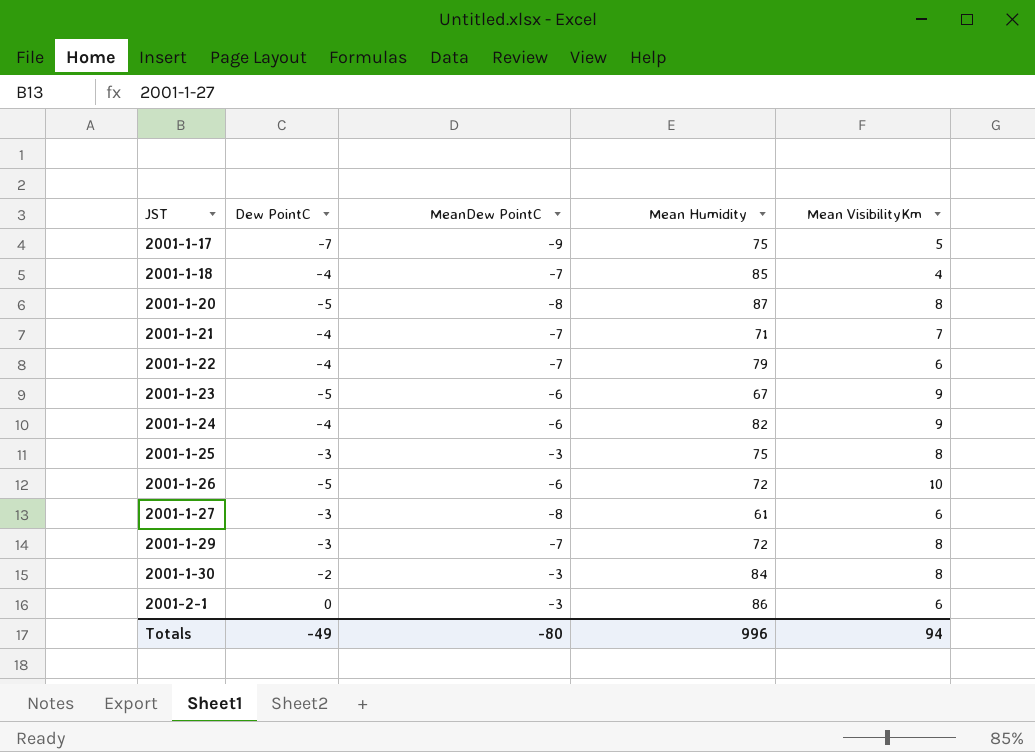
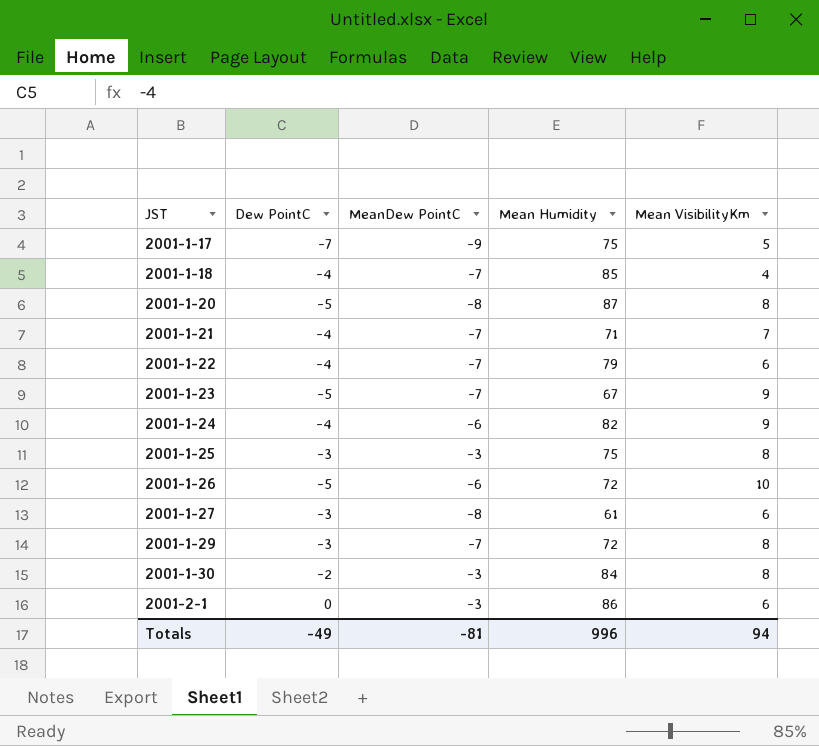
2001-1-23 | MeanDew PointC: -6 -> -7
Totals | MeanDew PointC: -80 -> -81

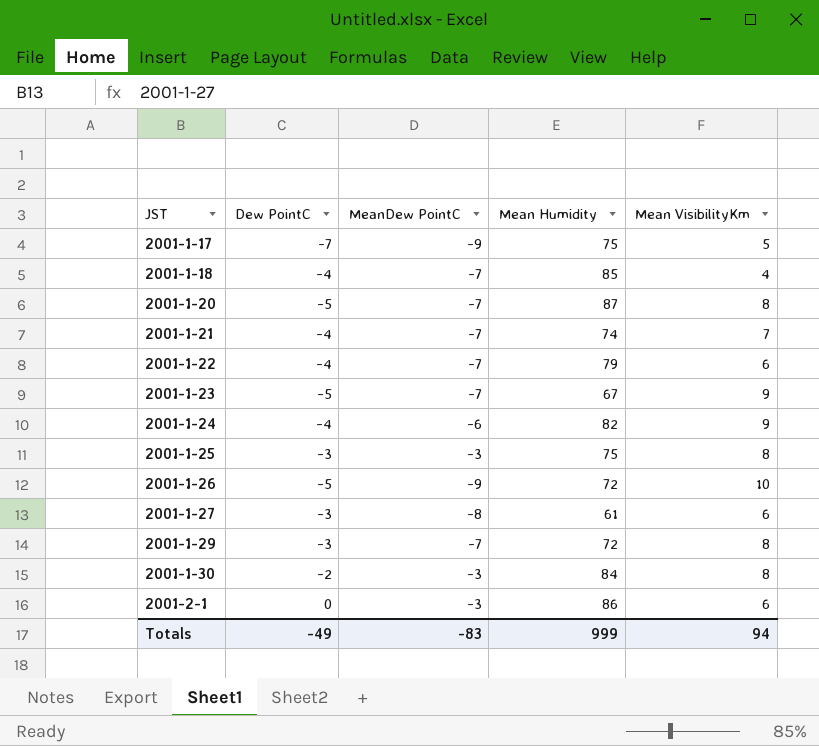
2001-1-20 | MeanDew PointC: -8 -> -7
2001-1-21 | Mean Humidity: 71 -> 74
2001-1-26 | MeanDew PointC: -6 -> -9
Totals | MeanDew PointC: -81 -> -83
Totals | Mean Humidity: 996 -> 999

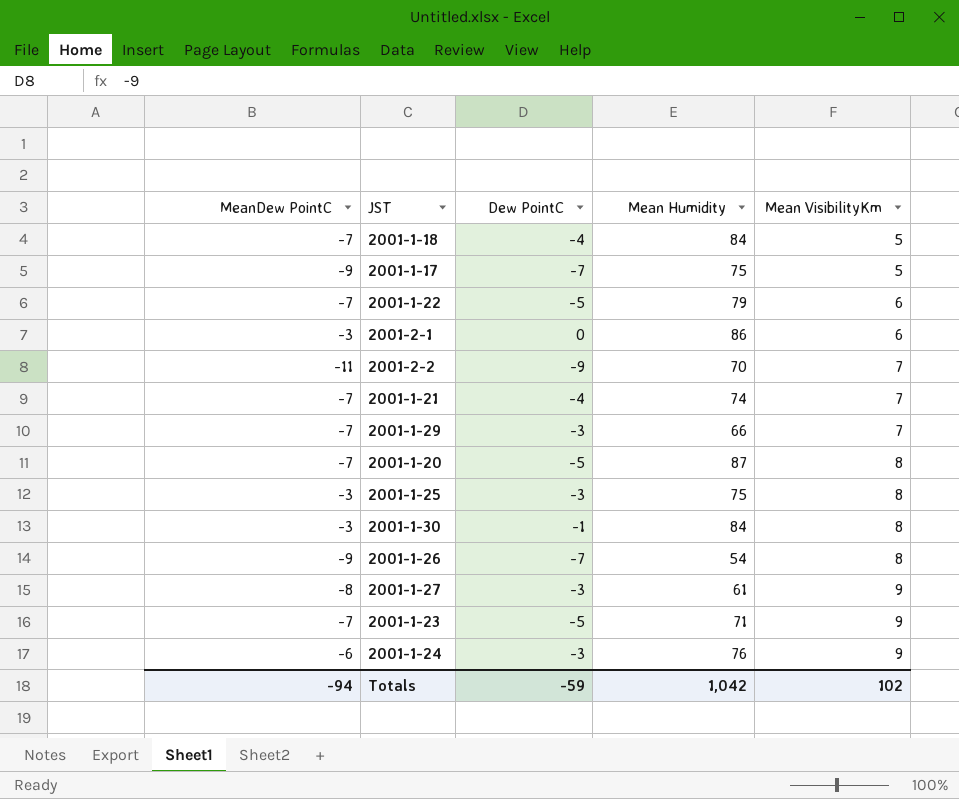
row order: JST ascending -> Mean VisibilityKm ascending
column MeanDew PointC | position: 3 -> 1
2001-1-18 | Mean Humidity: 85 -> 84
2001-1-18 | Mean VisibilityKm: 4 -> 5
2001-1-22 | Dew PointC: -4 -> -5
row 2001-2-2: none -> -11 | -9 | 70 | 7
2001-1-29 | Mean Humidity: 72 -> 66
2001-1-29 | Mean VisibilityKm: 8 -> 7
2001-1-30 | Dew PointC: -2 -> -1
2001-1-26 | Dew PointC: -5 -> -7
2001-1-26 | Mean Humidity: 72 -> 54
2001-1-26 | Mean VisibilityKm: 10 -> 8
2001-1-27 | Mean VisibilityKm: 6 -> 9
2001-1-23 | Mean Humidity: 67 -> 71
2001-1-24 | Dew PointC: -4 -> -3
2001-1-24 | Mean Humidity: 82 -> 76
Totals | MeanDew PointC: -83 -> -94
Totals | Dew PointC: -49 -> -59
Totals | Mean Humidity: 999 -> 1,042
Totals | Mean VisibilityKm: 94 -> 102

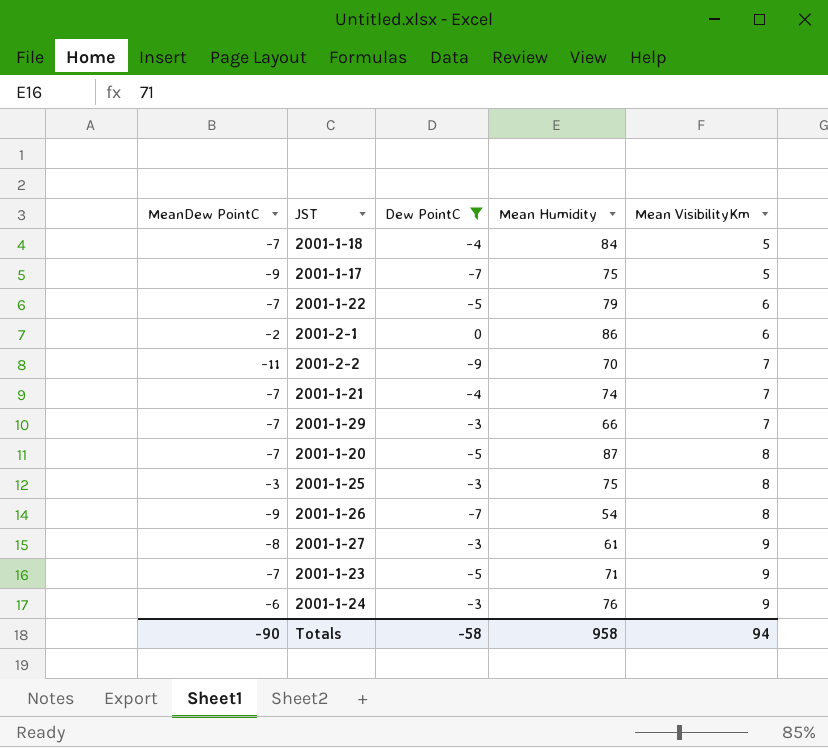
filter: none -> Dew PointC != -1
2001-2-1 | MeanDew PointC: -3 -> -2
Totals | MeanDew PointC: -94 -> -90
Totals | Dew PointC: -59 -> -58
Totals | Mean Humidity: 1,042 -> 958
Totals | Mean VisibilityKm: 102 -> 94

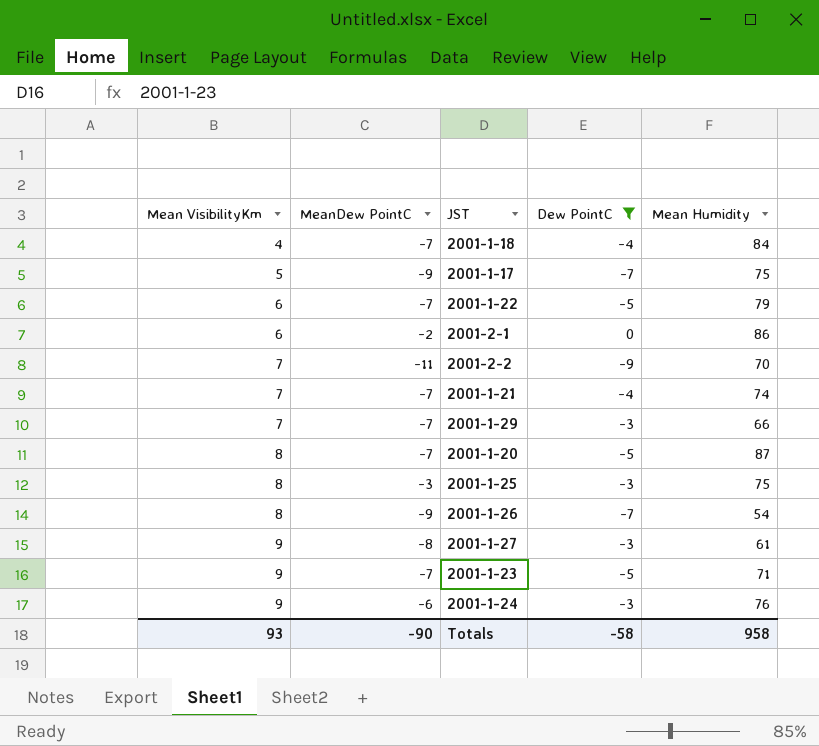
column Mean VisibilityKm | position: 5 -> 1
2001-1-18 | Mean VisibilityKm: 5 -> 4
Totals | Mean VisibilityKm: 94 -> 93

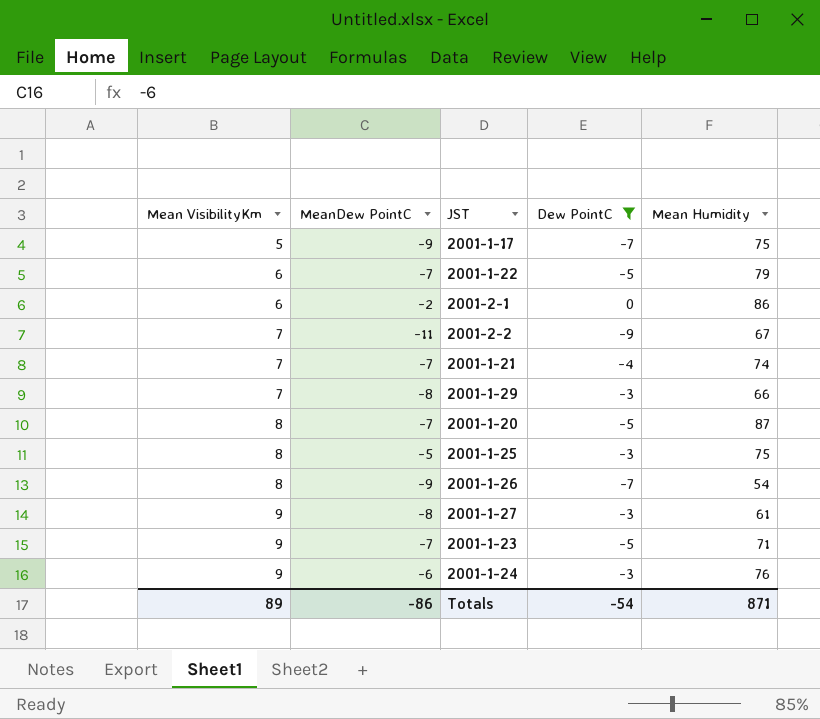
row 2001-1-18: 4 | -7 | -4 | 84 -> none
2001-2-2 | Mean Humidity: 70 -> 67
2001-1-29 | MeanDew PointC: -7 -> -8
2001-1-25 | MeanDew PointC: -3 -> -5
Totals | Mean VisibilityKm: 93 -> 89
Totals | MeanDew PointC: -90 -> -86
Totals | Dew PointC: -58 -> -54
Totals | Mean Humidity: 958 -> 871

